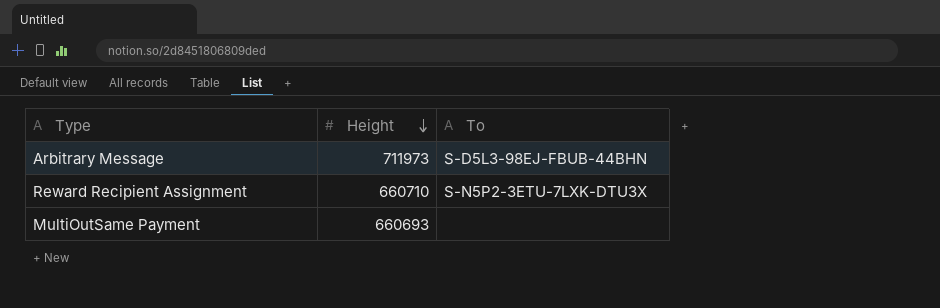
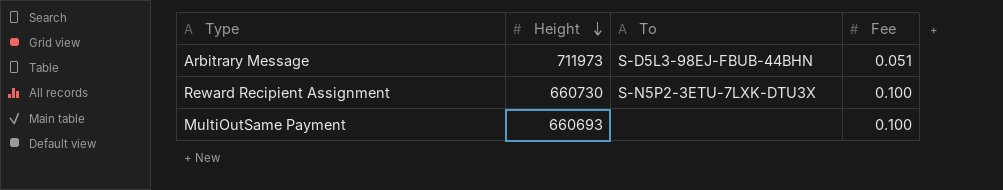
column Fee | position: none -> 4
Reward Recipient Assignment | Height: 660710 -> 660730

